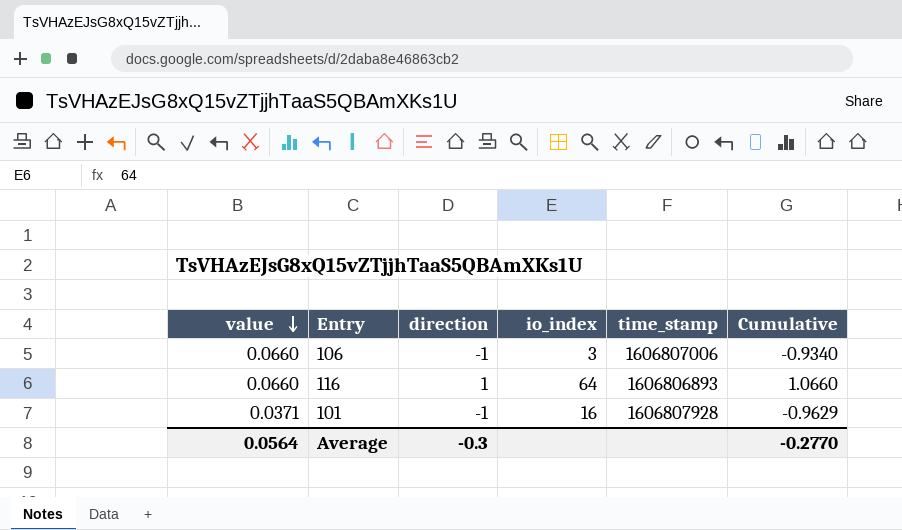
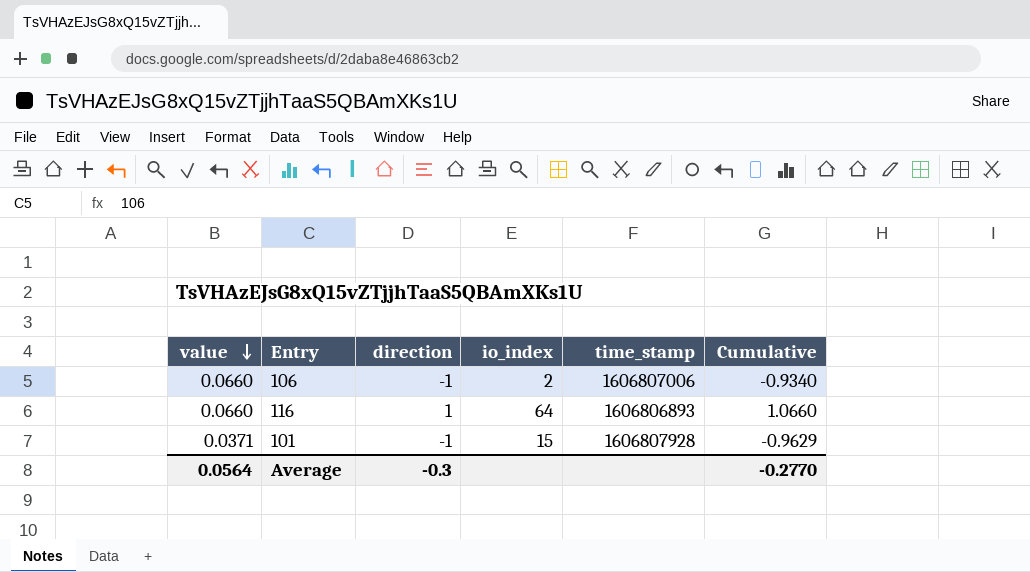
106 | io_index: 3 -> 2
101 | io_index: 16 -> 15

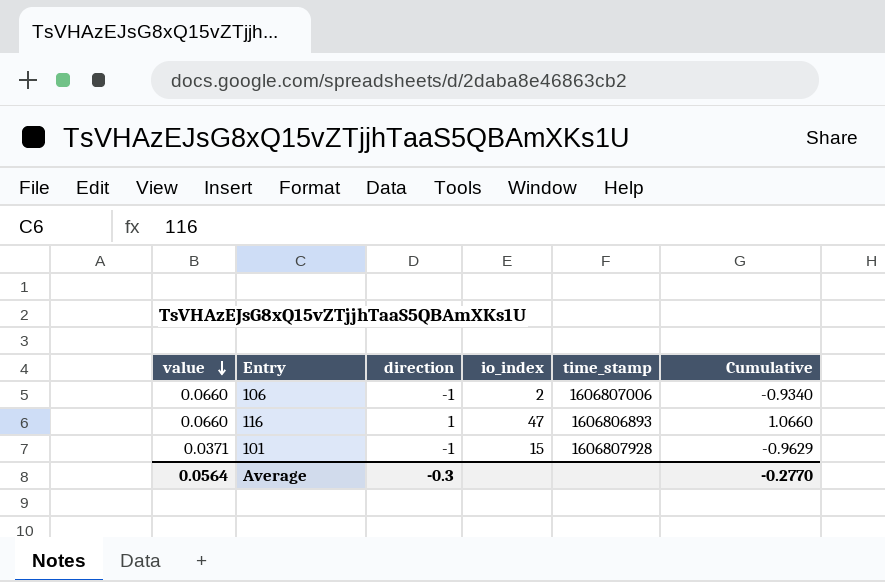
116 | io_index: 64 -> 47

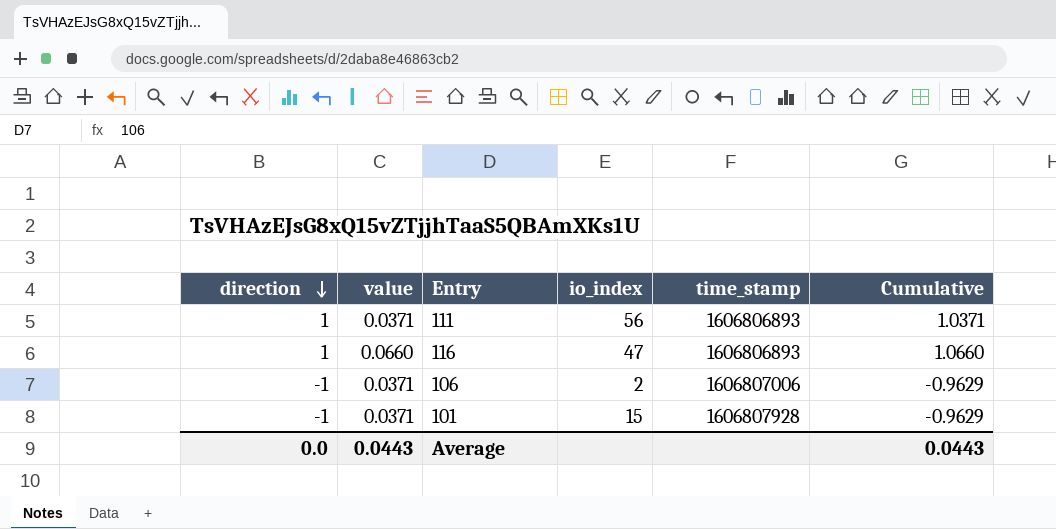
row order: value descending -> direction descending
column direction | position: 3 -> 1
row 111: none -> 1 | 0.0371 | 56 | 1606806893 | 1.0371
106 | value: 0.0660 -> 0.0371
106 | Cumulative: -0.9340 -> -0.9629
Average | direction: -0.3 -> 0.0
Average | value: 0.0564 -> 0.0443
Average | Cumulative: -0.2770 -> 0.0443

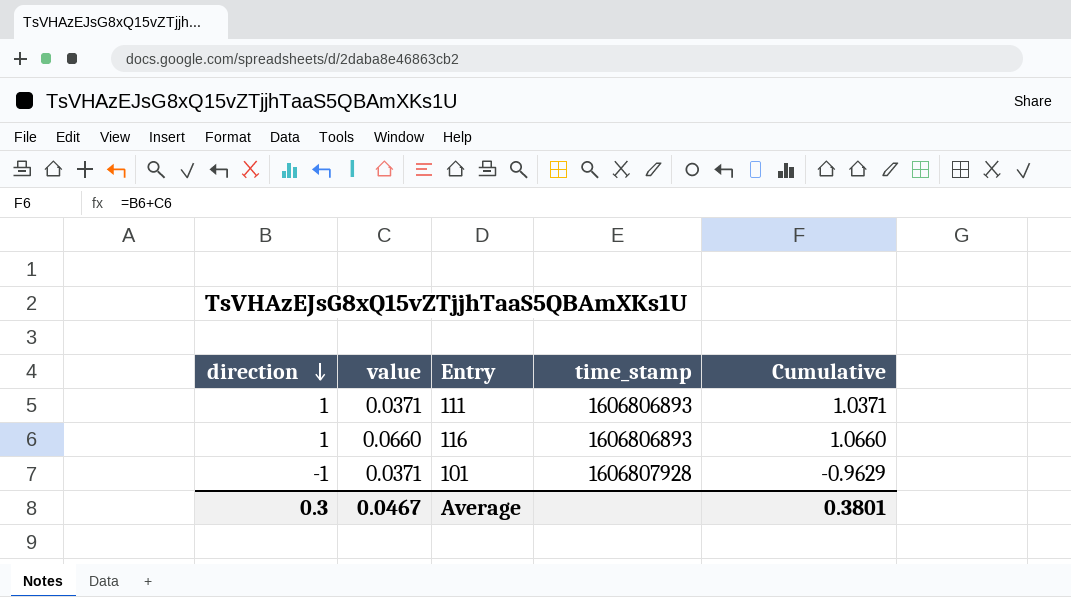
column io_index | position: 4 -> none
row 106: -1 | 0.0371 | 2 | 1606807006 | -0.9629 -> none
Average | direction: 0.0 -> 0.3
Average | value: 0.0443 -> 0.0467
Average | Cumulative: 0.0443 -> 0.3801

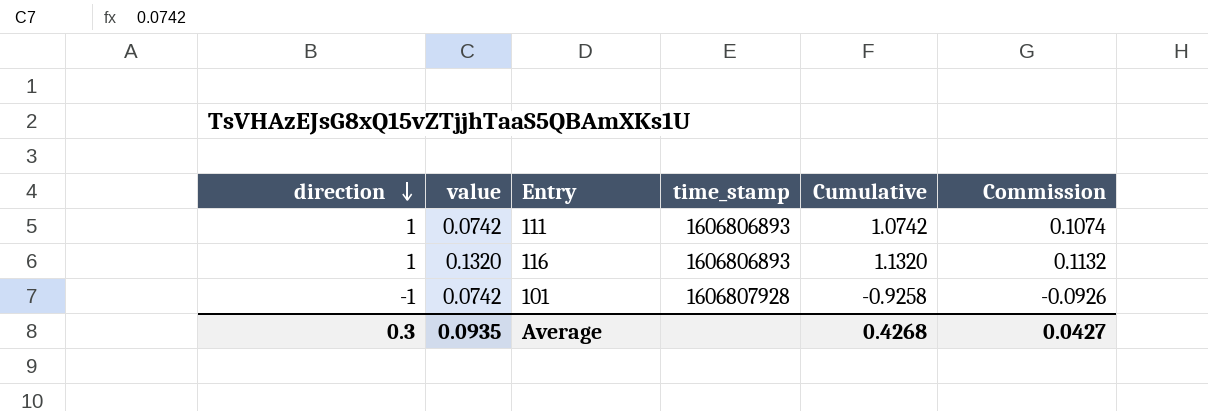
column Commission | formula: none -> [Cumulative] * 0.1
111 | value: 0.0371 -> 0.0742
111 | Cumulative: 1.0371 -> 1.0742
116 | value: 0.0660 -> 0.1320
116 | Cumulative: 1.0660 -> 1.1320
101 | value: 0.0371 -> 0.0742
101 | Cumulative: -0.9629 -> -0.9258
Average | value: 0.0467 -> 0.0935
Average | Cumulative: 0.3801 -> 0.4268

